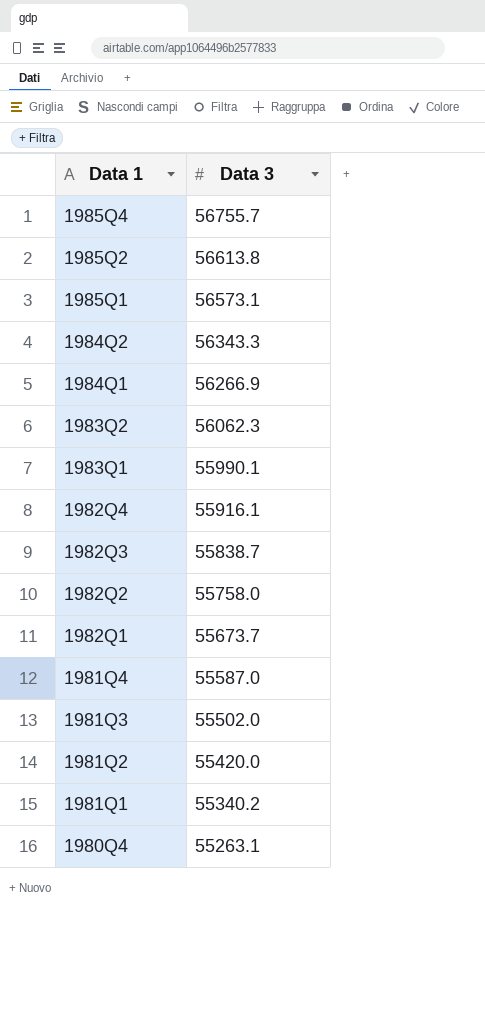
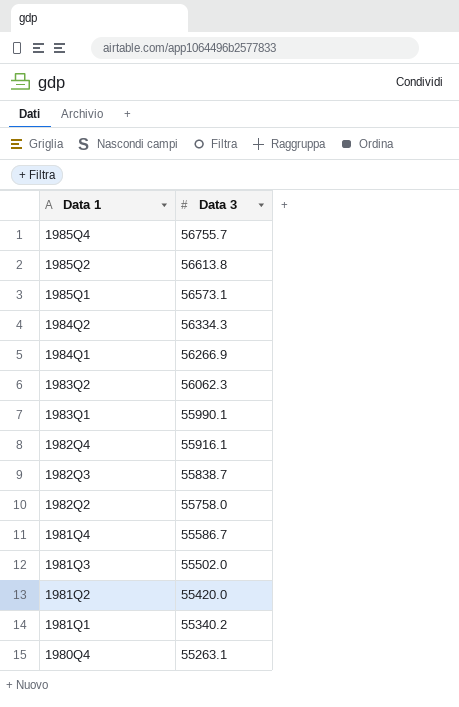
row 1982Q1: 55673.7 -> none
1984Q2 | Data 3: 56343.3 -> 56334.3
1981Q4 | Data 3: 55587.0 -> 55586.7

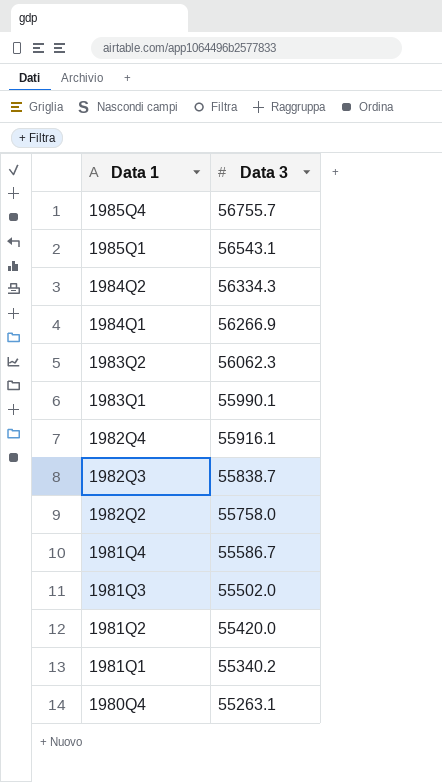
row 1985Q2: 56613.8 -> none
1985Q1 | Data 3: 56573.1 -> 56543.1

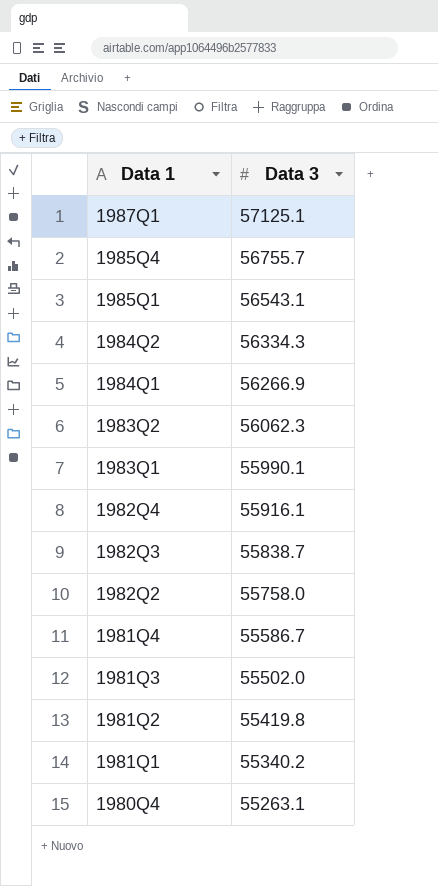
row 1987Q1: none -> 57125.1
1981Q2 | Data 3: 55420.0 -> 55419.8

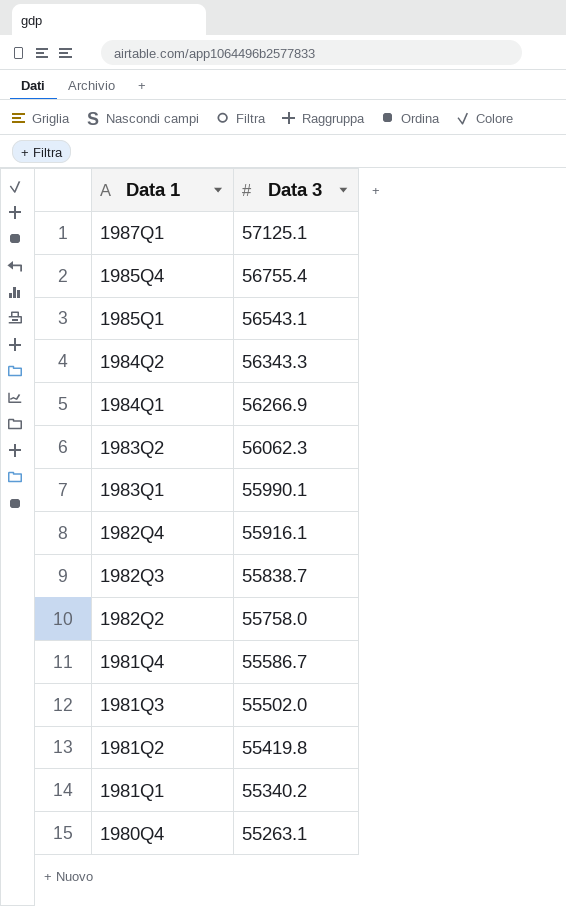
1985Q4 | Data 3: 56755.7 -> 56755.4
1984Q2 | Data 3: 56334.3 -> 56343.3

